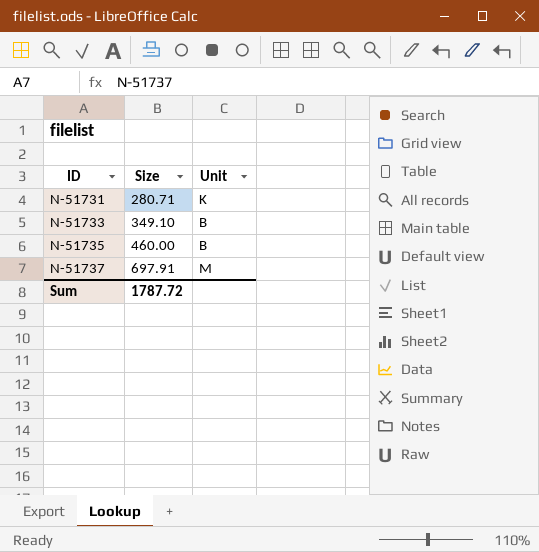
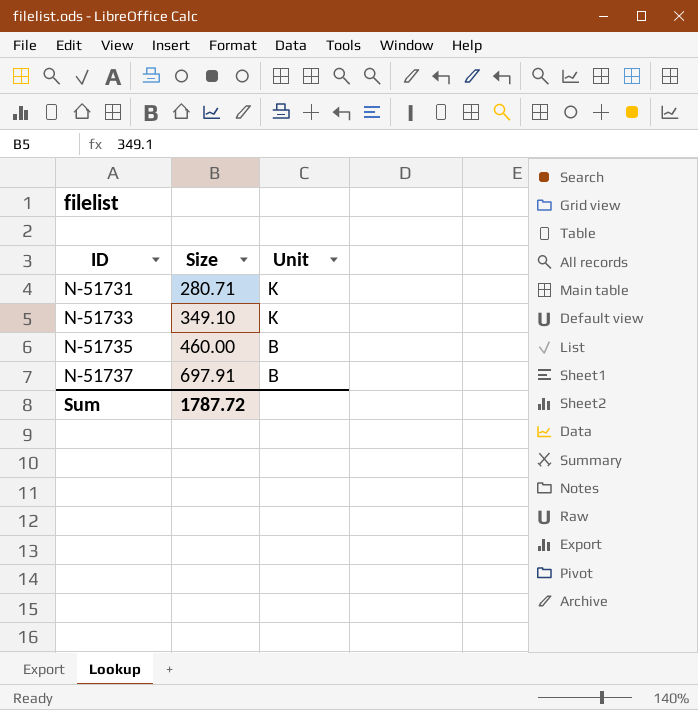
N-51733 | Unit: B -> K
N-51737 | Unit: M -> B

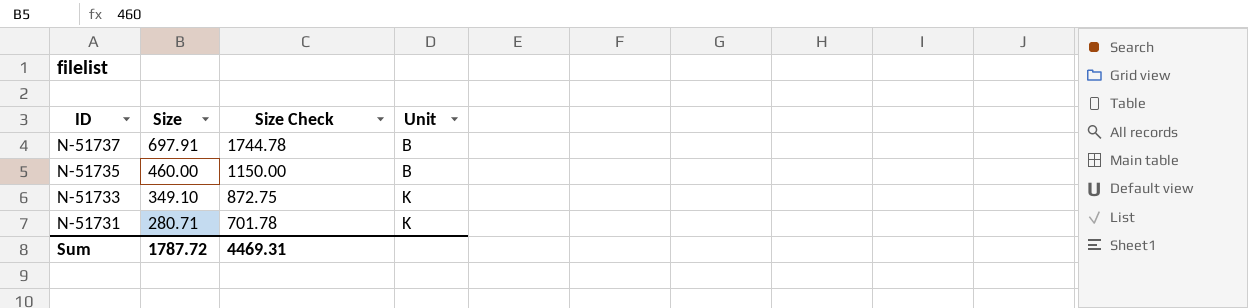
row order: ID ascending -> ID descending
column Size Check | formula: none -> [Size] * 2.5

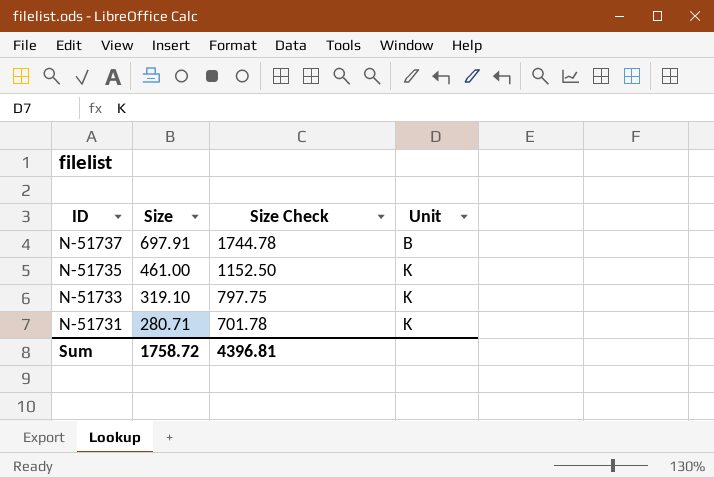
N-51735 | Size: 460.00 -> 461.00
N-51735 | Size Check: 1150.00 -> 1152.50
N-51735 | Unit: B -> K
N-51733 | Size: 349.10 -> 319.10
N-51733 | Size Check: 872.75 -> 797.75
Sum | Size: 1787.72 -> 1758.72
Sum | Size Check: 4469.31 -> 4396.81

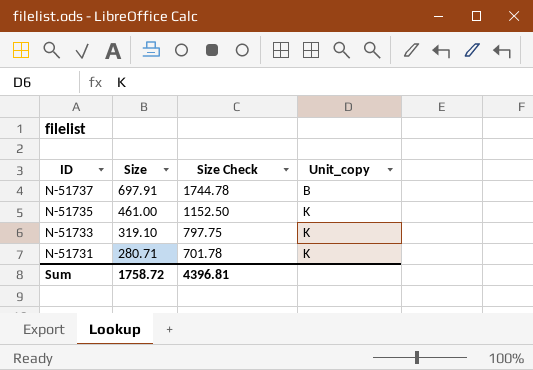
column name: Unit -> Unit_copy

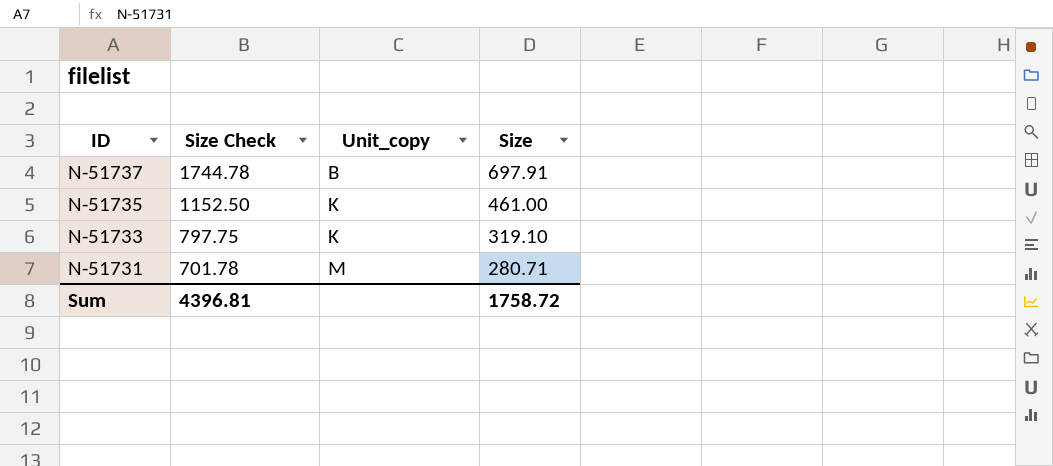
column Size | position: 2 -> 4
N-51731 | Unit_copy: K -> M

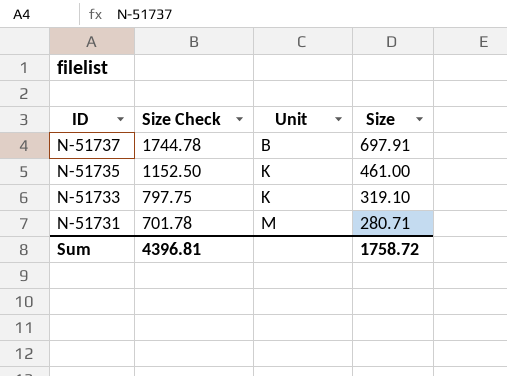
column name: Unit_copy -> Unit

